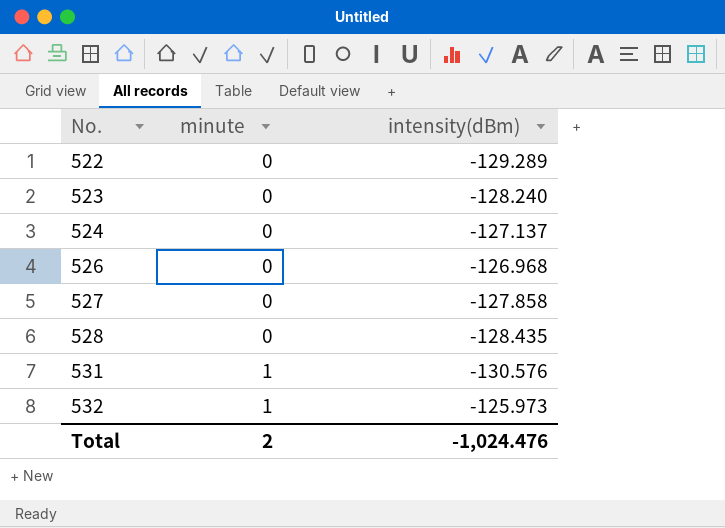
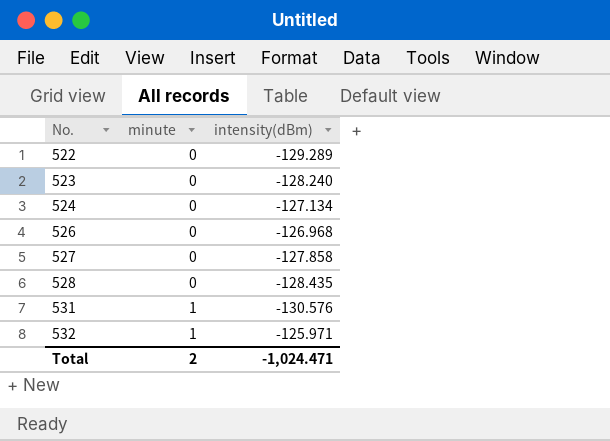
524 | intensity(dBm): -127.137 -> -127.134
532 | intensity(dBm): -125.973 -> -125.971
Total | intensity(dBm): -1,024.476 -> -1,024.471

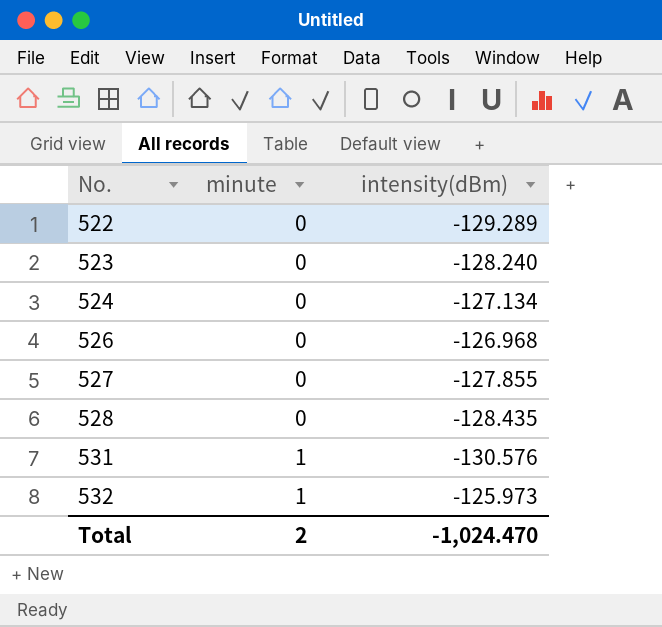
527 | intensity(dBm): -127.858 -> -127.855
532 | intensity(dBm): -125.971 -> -125.973
Total | intensity(dBm): -1,024.471 -> -1,024.470

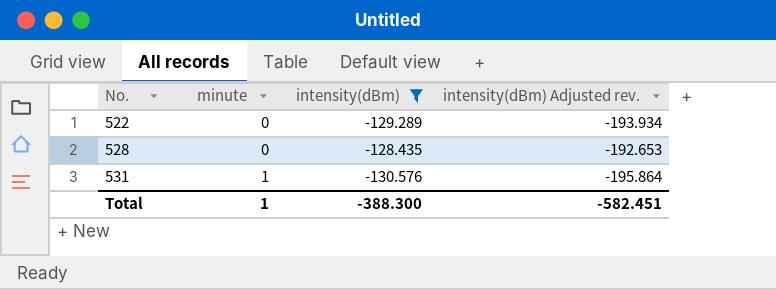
filter: none -> intensity(dBm) <= -128.435
column intensity(dBm) Adjusted rev. | formula: none -> [intensity(dBm)] * 1.5
Total | minute: 2 -> 1
Total | intensity(dBm): -1,024.470 -> -388.300

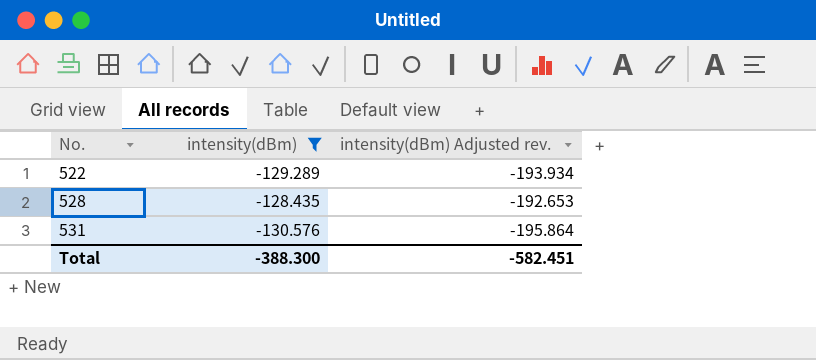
column minute | position: 2 -> none

